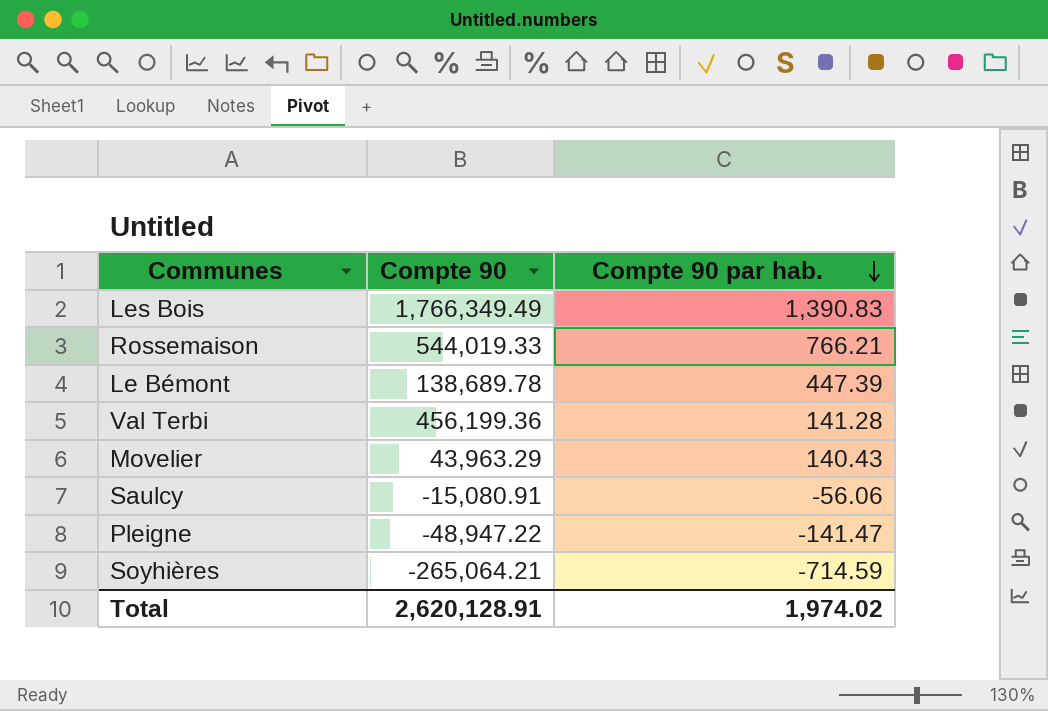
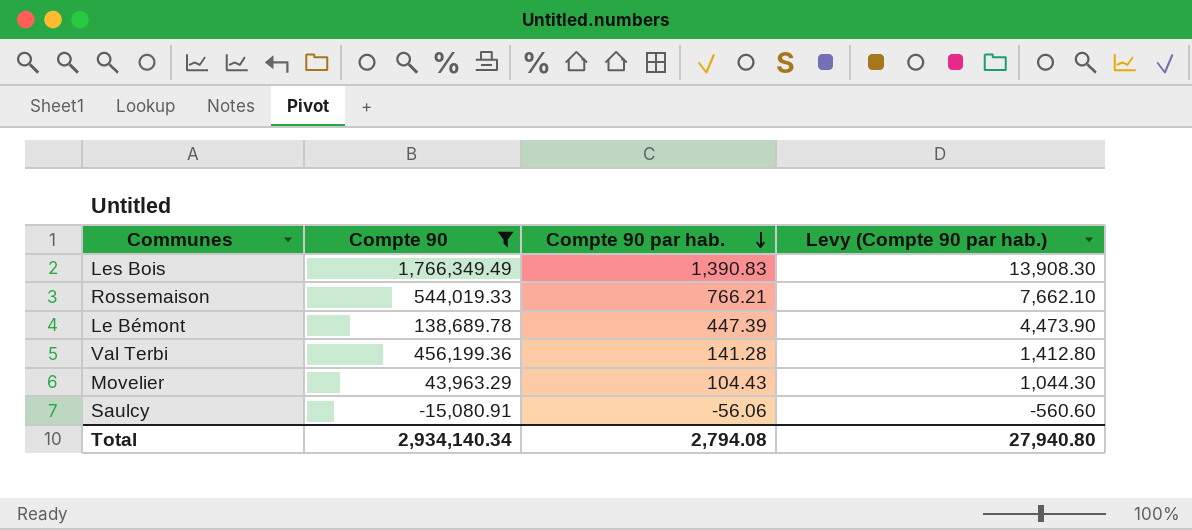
filter: none -> Compte 90 >= -15,080.91
column Levy (Compte 90 par hab.) | formula: none -> [Compte 90 par hab.] * 10
Movelier | Compte 90 par hab.: 140.43 -> 104.43
Total | Compte 90: 2,620,128.91 -> 2,934,140.34
Total | Compte 90 par hab.: 1,974.02 -> 2,794.08

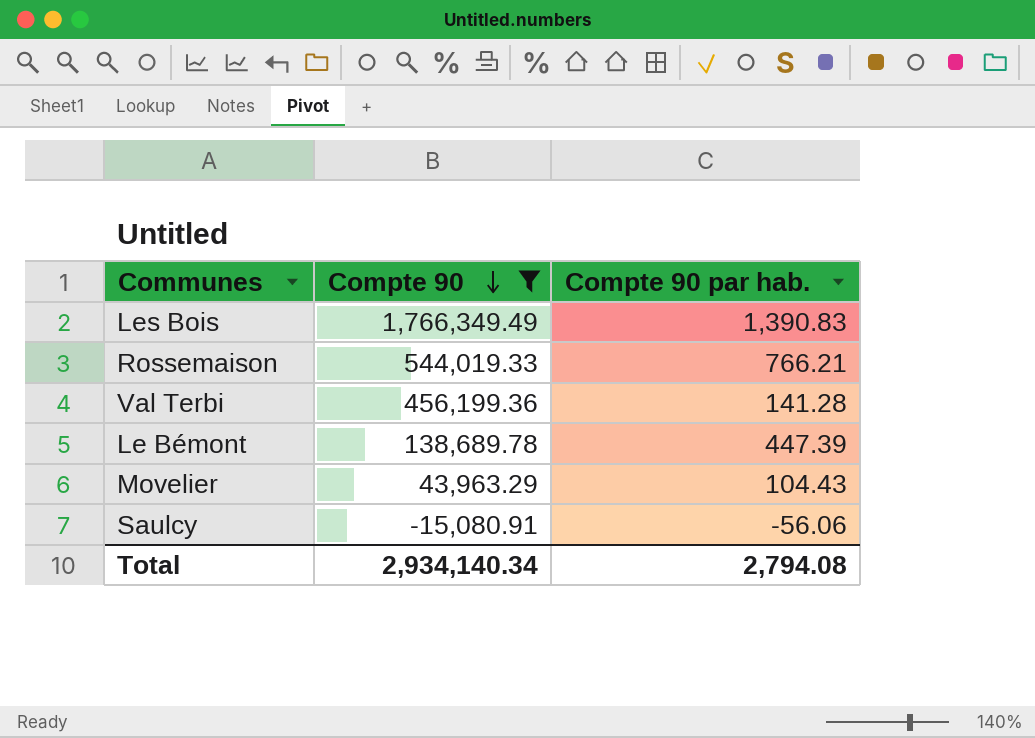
row order: Compte 90 par hab. descending -> Compte 90 descending
column Levy (Compte 90 par hab.) | formula: [Compte 90 par hab.] * 10 -> none

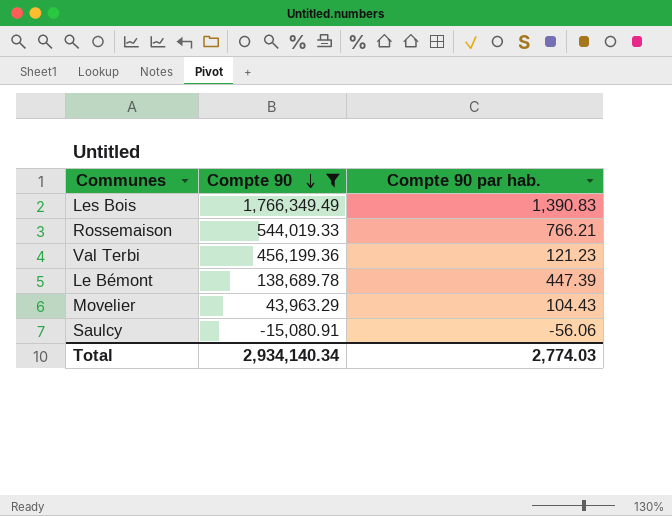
Val Terbi | Compte 90 par hab.: 141.28 -> 121.23
Total | Compte 90 par hab.: 2,794.08 -> 2,774.03

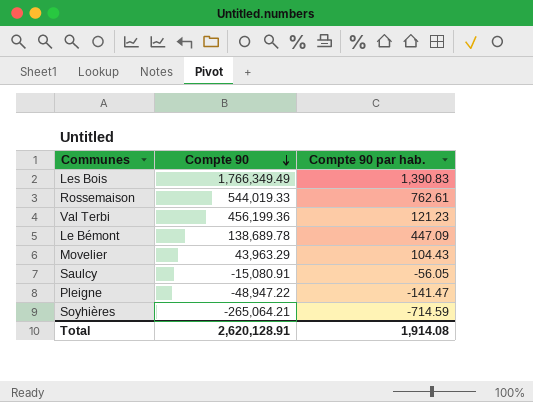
filter: Compte 90 >= -15,080.91 -> none
Rossemaison | Compte 90 par hab.: 766.21 -> 762.61
Le Bémont | Compte 90 par hab.: 447.39 -> 447.09
Saulcy | Compte 90 par hab.: -56.06 -> -56.05
Total | Compte 90: 2,934,140.34 -> 2,620,128.91
Total | Compte 90 par hab.: 2,774.03 -> 1,914.08

